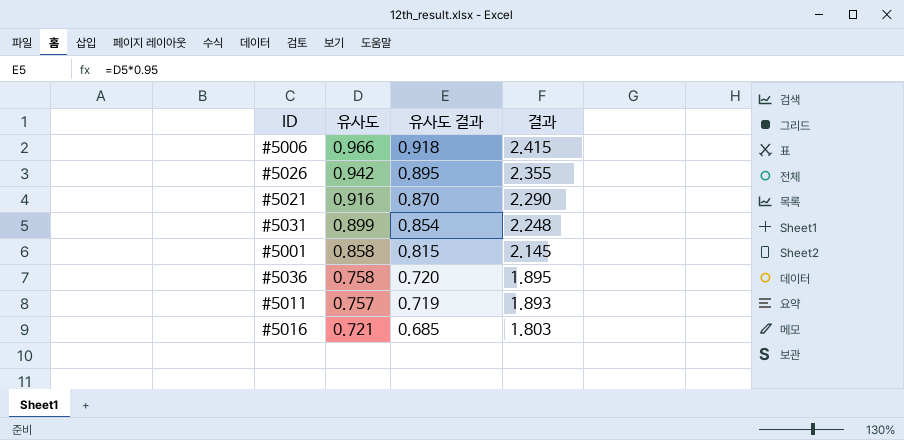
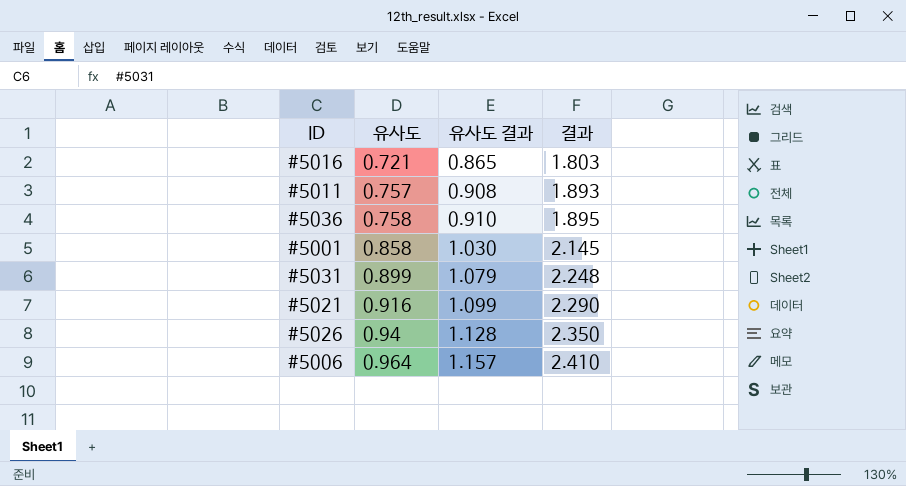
row order: 유사도 descending -> 유사도 ascending
column 유사도 결과 | formula: [유사도] * 0.95 -> [유사도] * 1.2
#5026 | 유사도: 0.942 -> 0.94
#5026 | 결과: 2.355 -> 2.350
#5006 | 유사도: 0.966 -> 0.964
#5006 | 결과: 2.415 -> 2.410

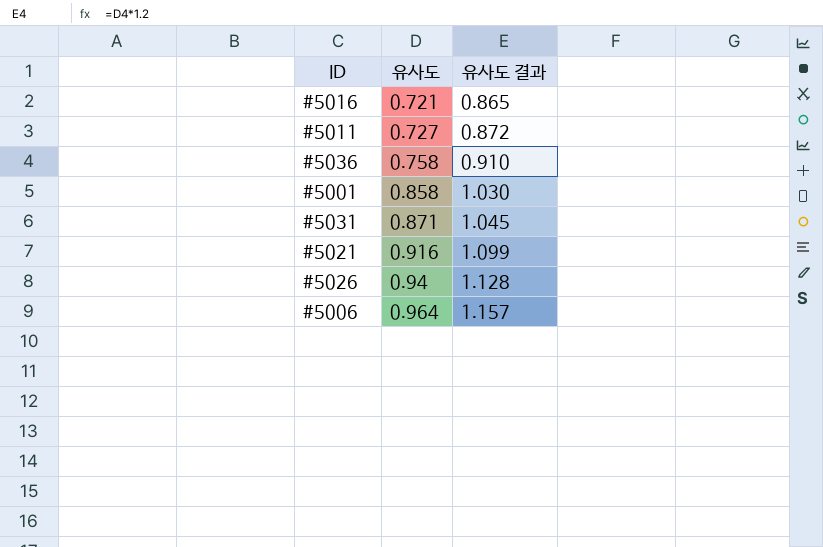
column 결과 | formula: [유사도] * 2.5 -> none
#5011 | 유사도: 0.757 -> 0.727
#5011 | 유사도 결과: 0.908 -> 0.872
#5031 | 유사도: 0.899 -> 0.871
#5031 | 유사도 결과: 1.079 -> 1.045

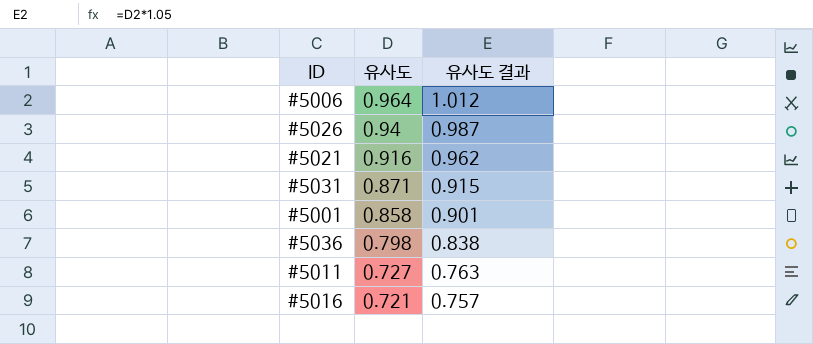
row order: 유사도 ascending -> 유사도 descending
column 유사도 결과 | formula: [유사도] * 1.2 -> [유사도] * 1.05
#5036 | 유사도: 0.758 -> 0.798

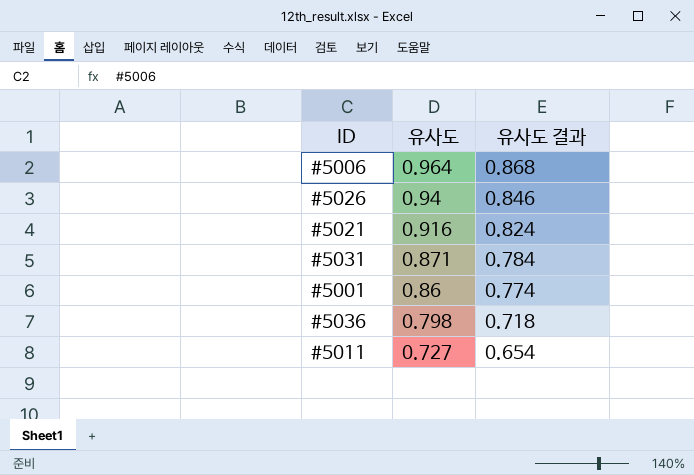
column 유사도 결과 | formula: [유사도] * 1.05 -> [유사도] * 0.9
row #5016: 0.721 | 0.757 -> none
#5001 | 유사도: 0.858 -> 0.86

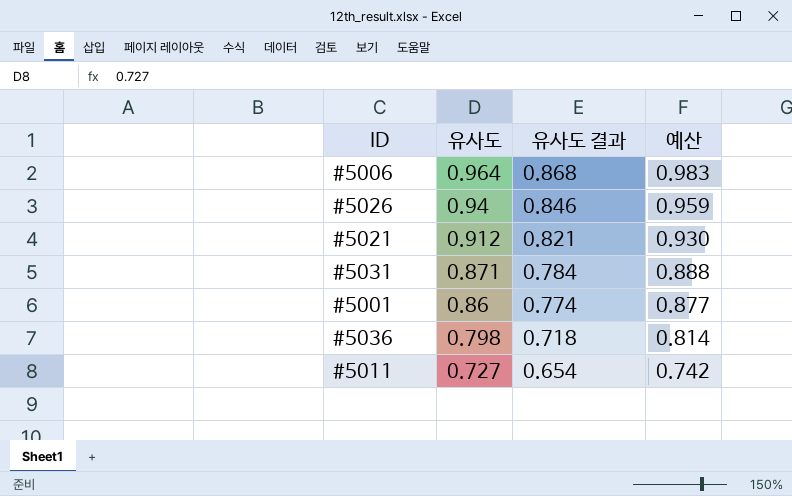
column 예산 | formula: none -> [유사도] * 1.02
#5021 | 유사도: 0.916 -> 0.912
#5021 | 유사도 결과: 0.824 -> 0.821

